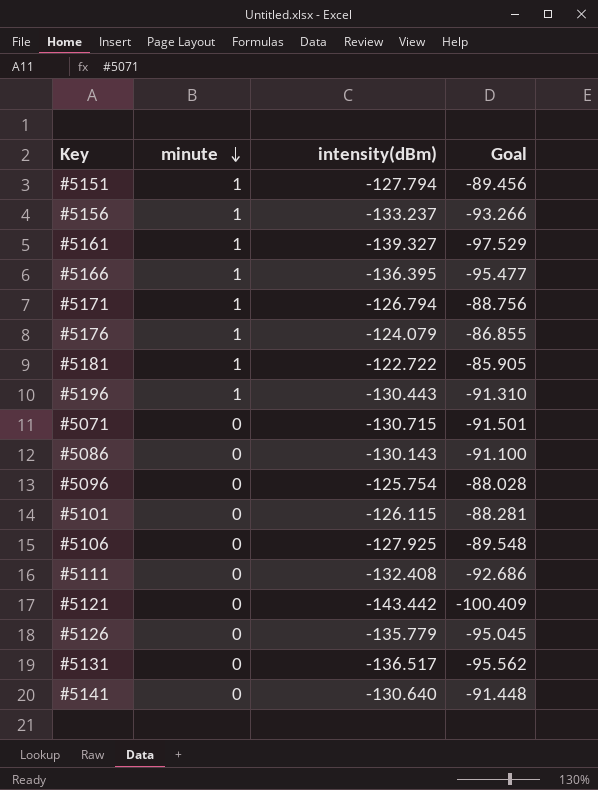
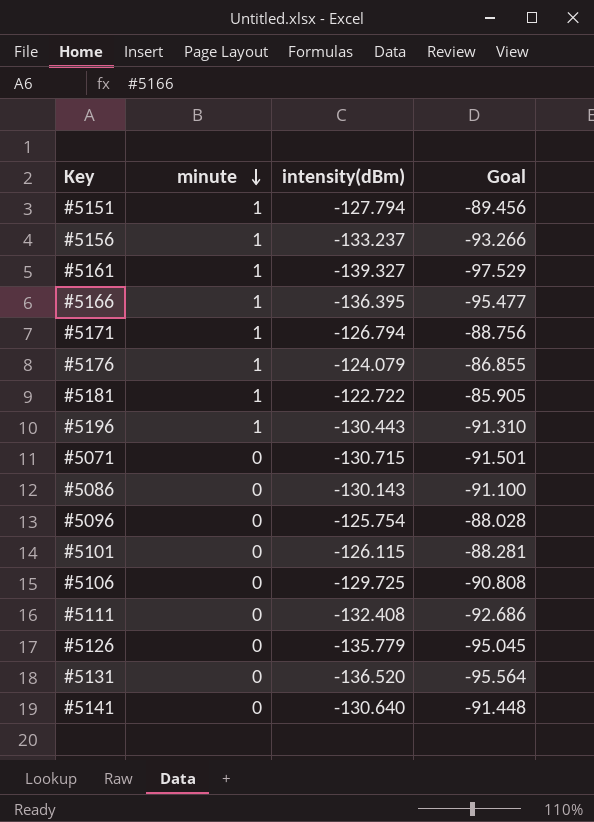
row #5121: 0 | -143.442 | -100.409 -> none
#5106 | intensity(dBm): -127.925 -> -129.725
#5106 | Goal: -89.548 -> -90.808
#5131 | intensity(dBm): -136.517 -> -136.520
#5131 | Goal: -95.562 -> -95.564

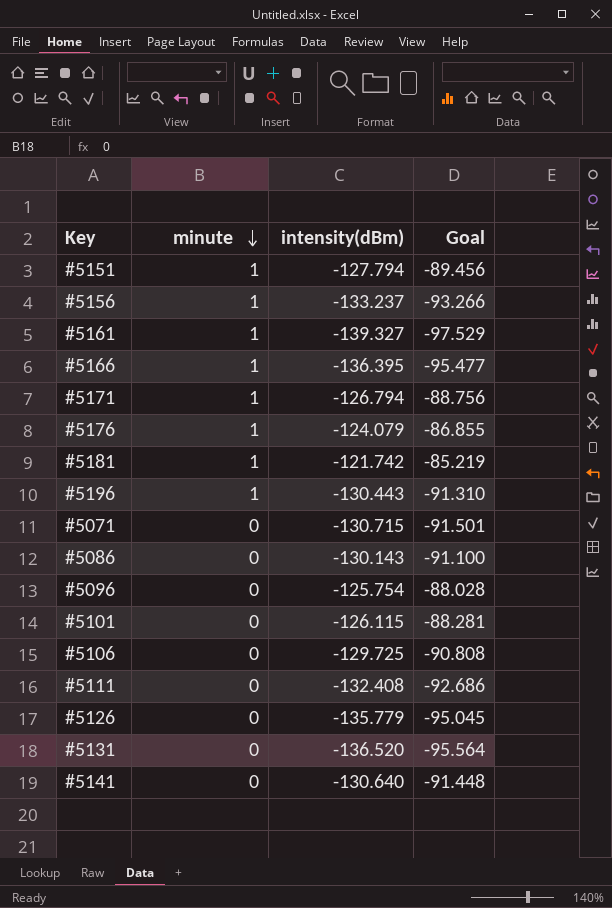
#5181 | intensity(dBm): -122.722 -> -121.742
#5181 | Goal: -85.905 -> -85.219

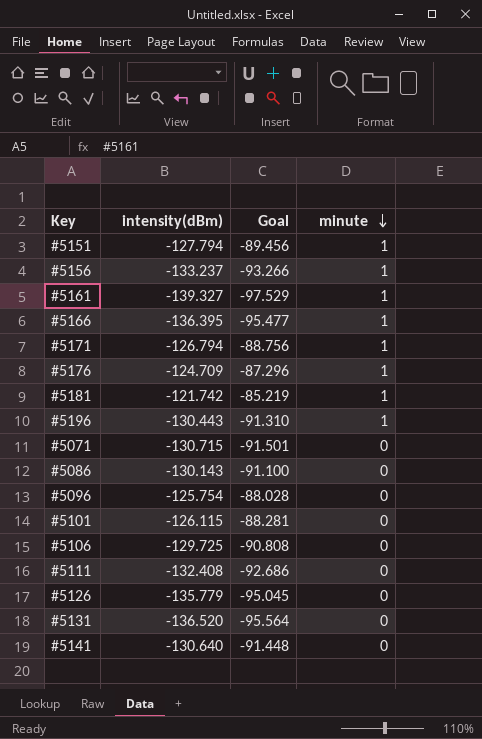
column minute | position: 2 -> 4
#5176 | intensity(dBm): -124.079 -> -124.709
#5176 | Goal: -86.855 -> -87.296

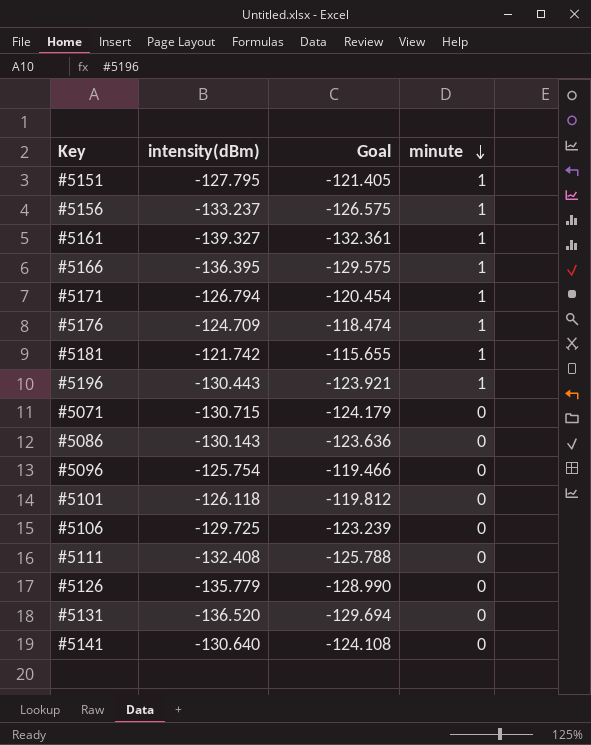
column Goal | formula: [intensity(dBm)] * 0.7 -> [intensity(dBm)] * 0.95
#5151 | intensity(dBm): -127.794 -> -127.795
#5101 | intensity(dBm): -126.115 -> -126.118

